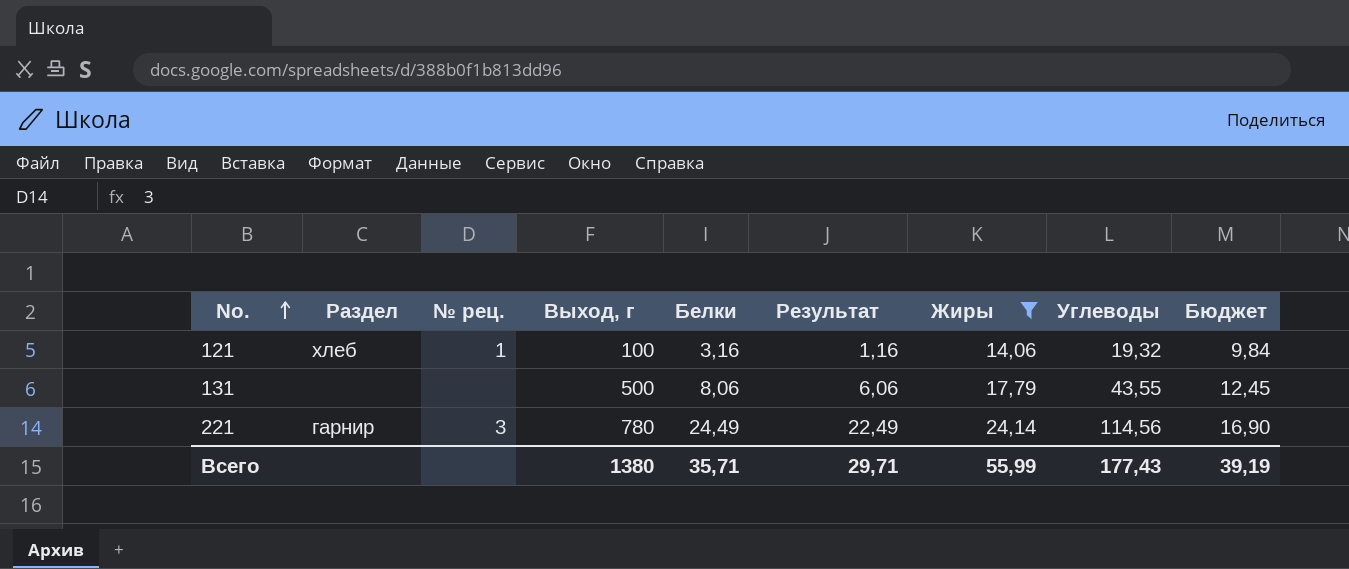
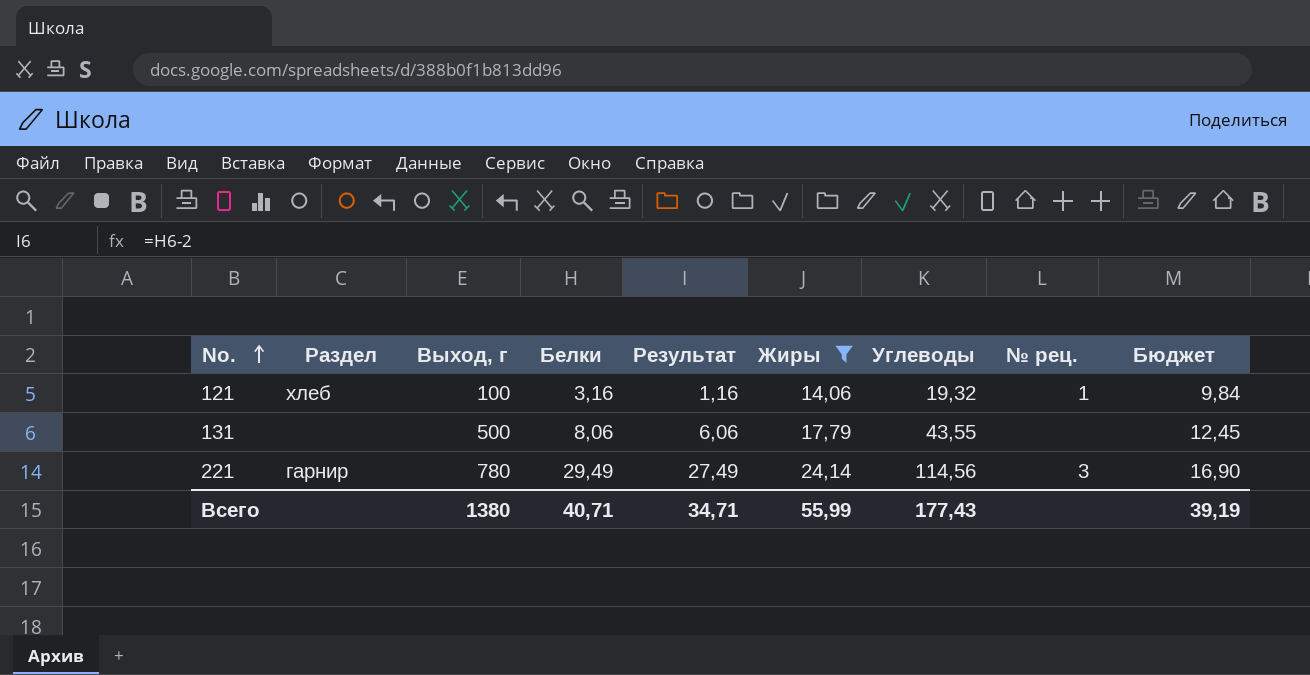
column № рец. | position: 3 -> 8
221 | Белки: 24,49 -> 29,49
221 | Результат: 22,49 -> 27,49
Всего | Белки: 35,71 -> 40,71
Всего | Результат: 29,71 -> 34,71

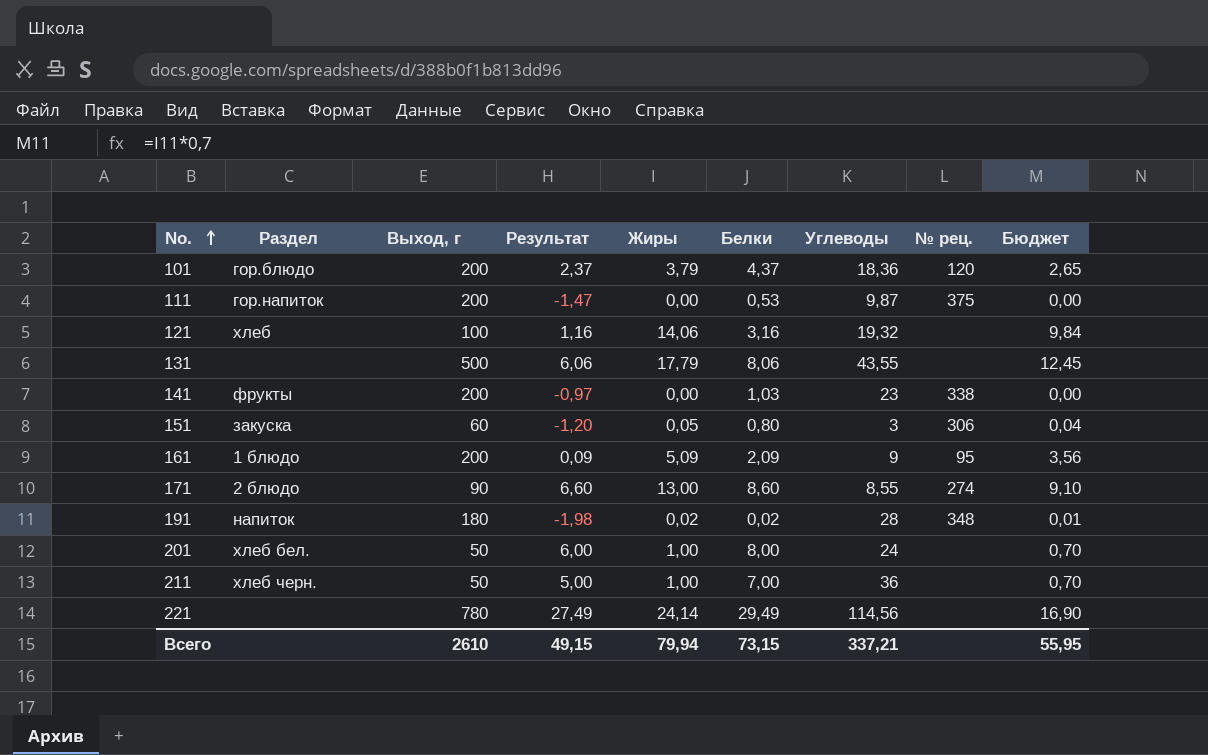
filter: Жиры >= 14,06 -> none
column Белки | position: 4 -> 6
121 | № рец.: 1 -> none
221 | Раздел: гарнир -> none
221 | № рец.: 3 -> none
Всего | Выход, г: 1380 -> 2610
Всего | Результат: 34,71 -> 49,15
Всего | Жиры: 55,99 -> 79,94
Всего | Белки: 40,71 -> 73,15
Всего | Углеводы: 177,43 -> 337,21
Всего | Бюджет: 39,19 -> 55,95

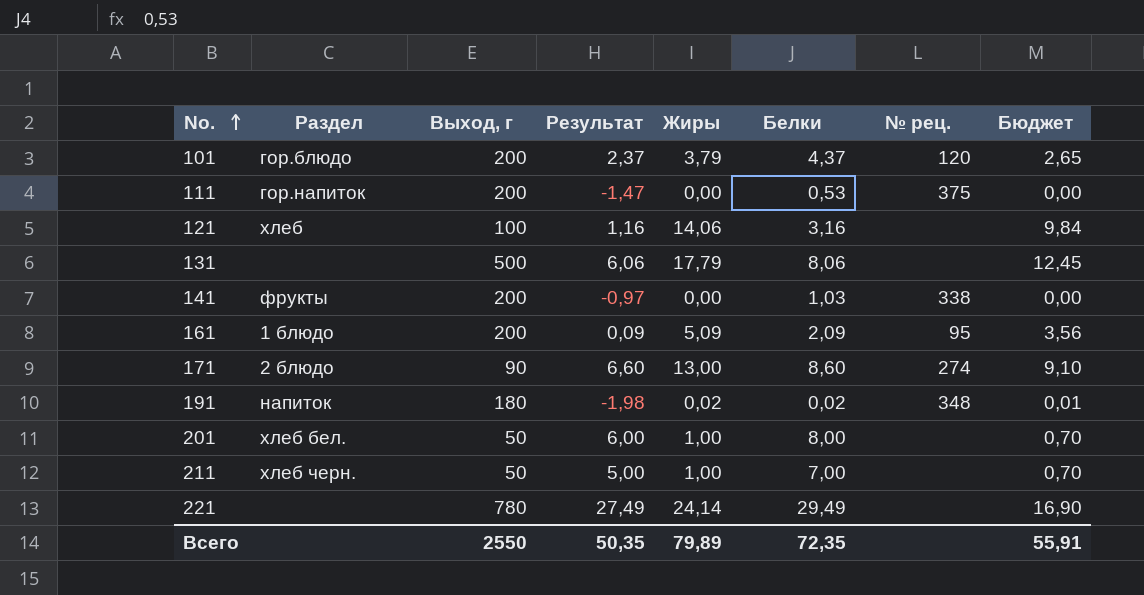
column Углеводы | position: 7 -> none
row 151: закуска | 60 | -1,20 | 0,05 | 0,80 | 3 | 306 | 0,04 -> none
Всего | Выход, г: 2610 -> 2550
Всего | Результат: 49,15 -> 50,35
Всего | Жиры: 79,94 -> 79,89
Всего | Белки: 73,15 -> 72,35
Всего | Бюджет: 55,95 -> 55,91

